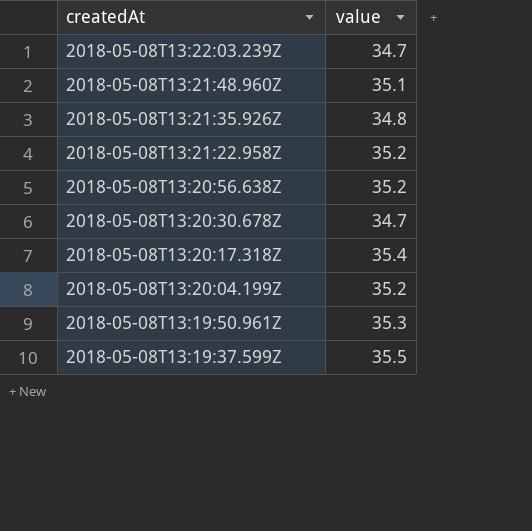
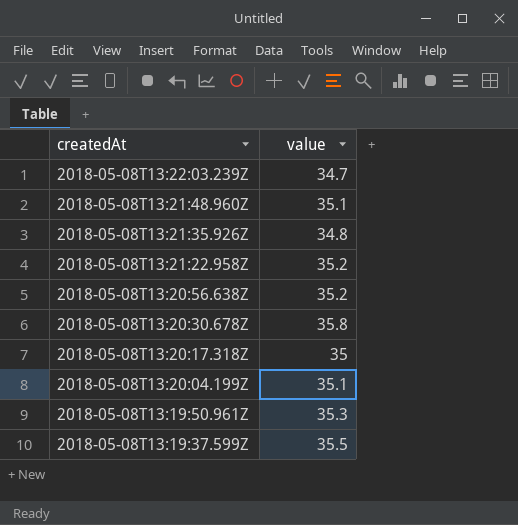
2018-05-08T13:20:30.678Z | value: 34.7 -> 35.8
2018-05-08T13:20:17.318Z | value: 35.4 -> 35
2018-05-08T13:20:04.199Z | value: 35.2 -> 35.1

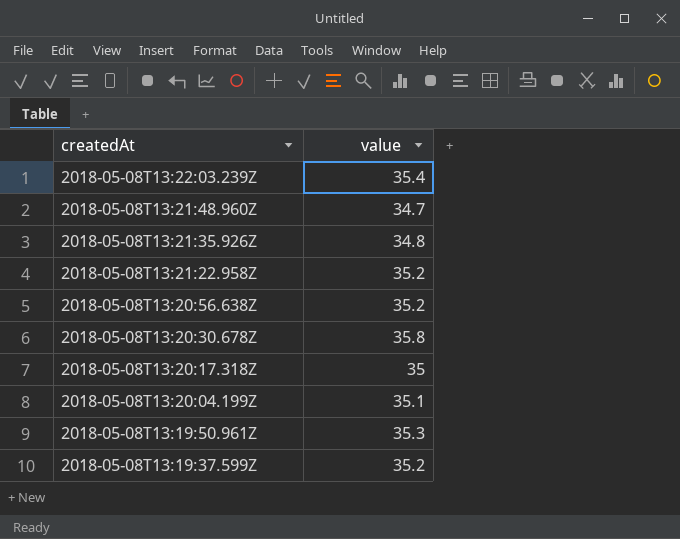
2018-05-08T13:22:03.239Z | value: 34.7 -> 35.4
2018-05-08T13:21:48.960Z | value: 35.1 -> 34.7
2018-05-08T13:19:37.599Z | value: 35.5 -> 35.2

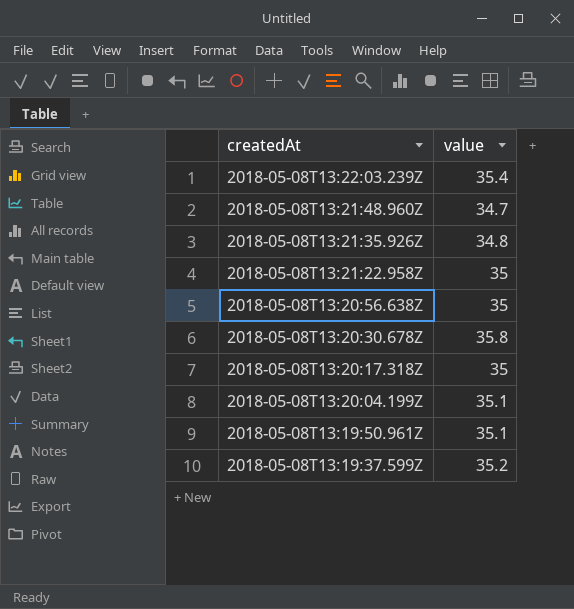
2018-05-08T13:21:22.958Z | value: 35.2 -> 35
2018-05-08T13:20:56.638Z | value: 35.2 -> 35
2018-05-08T13:19:50.961Z | value: 35.3 -> 35.1

